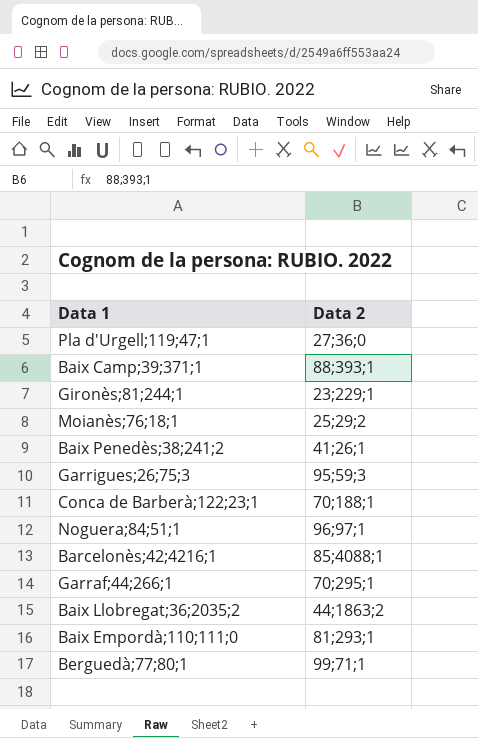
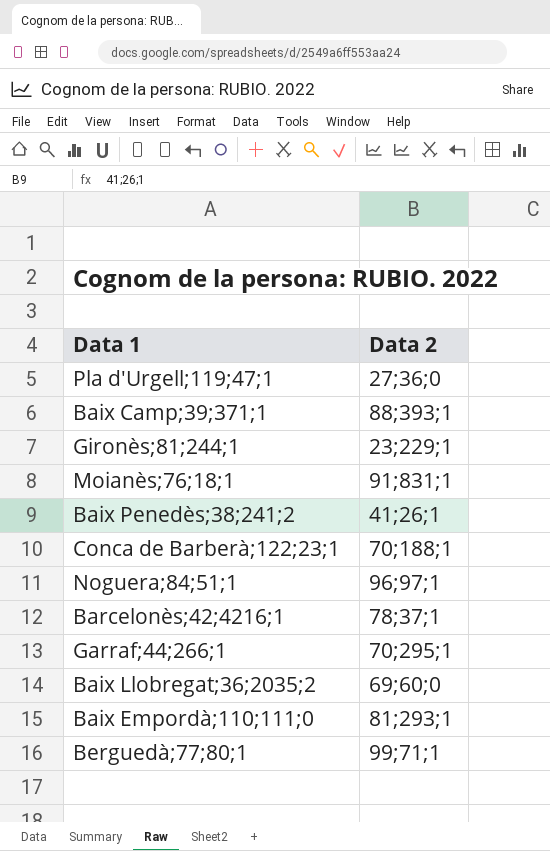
row Garrigues;26;75;3: 95;59;3 -> none
Moianès;76;18;1 | Data 2: 25;29;2 -> 91;831;1
Barcelonès;42;4216;1 | Data 2: 85;4088;1 -> 78;37;1
Baix Llobregat;36;2035;2 | Data 2: 44;1863;2 -> 69;60;0

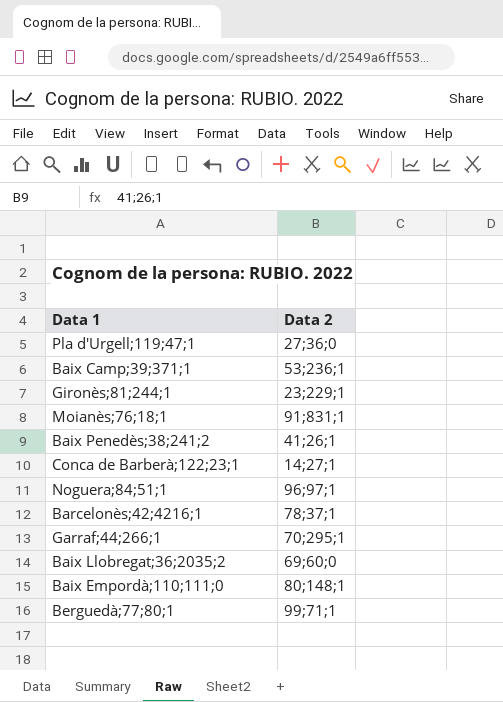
Baix Camp;39;371;1 | Data 2: 88;393;1 -> 53;236;1
Conca de Barberà;122;23;1 | Data 2: 70;188;1 -> 14;27;1
Baix Empordà;110;111;0 | Data 2: 81;293;1 -> 80;148;1

